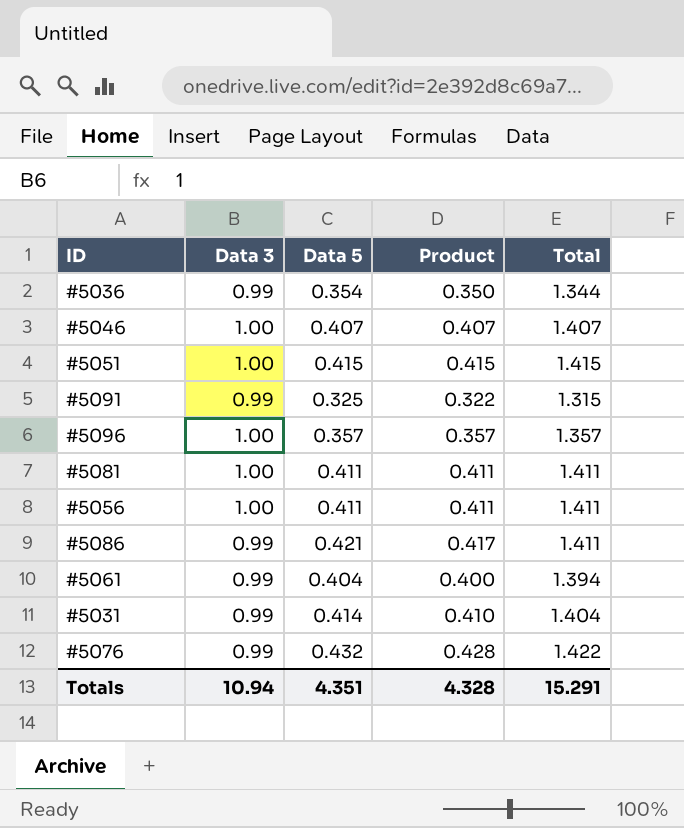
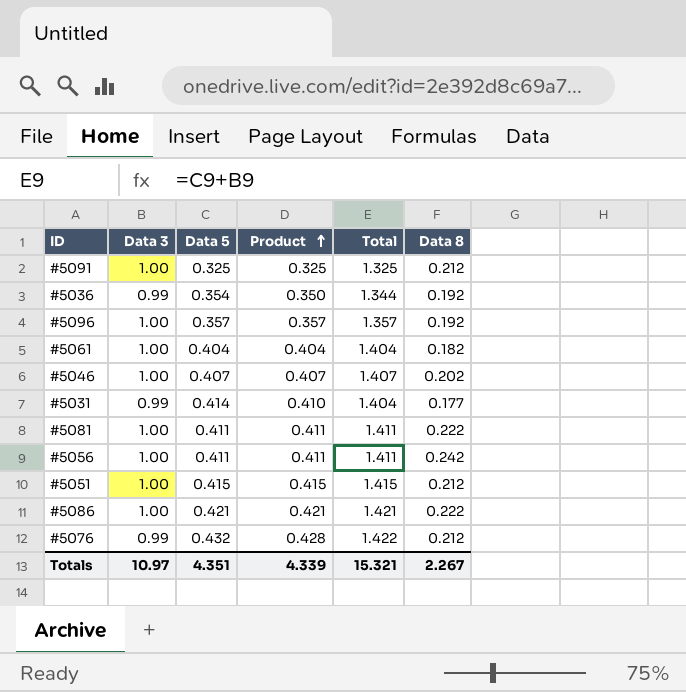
row order: none -> Product ascending
column Data 8 | position: none -> 6
#5091 | Data 3: 0.99 -> 1.00
#5091 | Product: 0.322 -> 0.325
#5091 | Total: 1.315 -> 1.325
#5061 | Data 3: 0.99 -> 1.00
#5061 | Product: 0.400 -> 0.404
#5061 | Total: 1.394 -> 1.404
#5086 | Data 3: 0.99 -> 1.00
#5086 | Product: 0.417 -> 0.421
#5086 | Total: 1.411 -> 1.421
Totals | Data 3: 10.94 -> 10.97
Totals | Product: 4.328 -> 4.339
Totals | Total: 15.291 -> 15.321

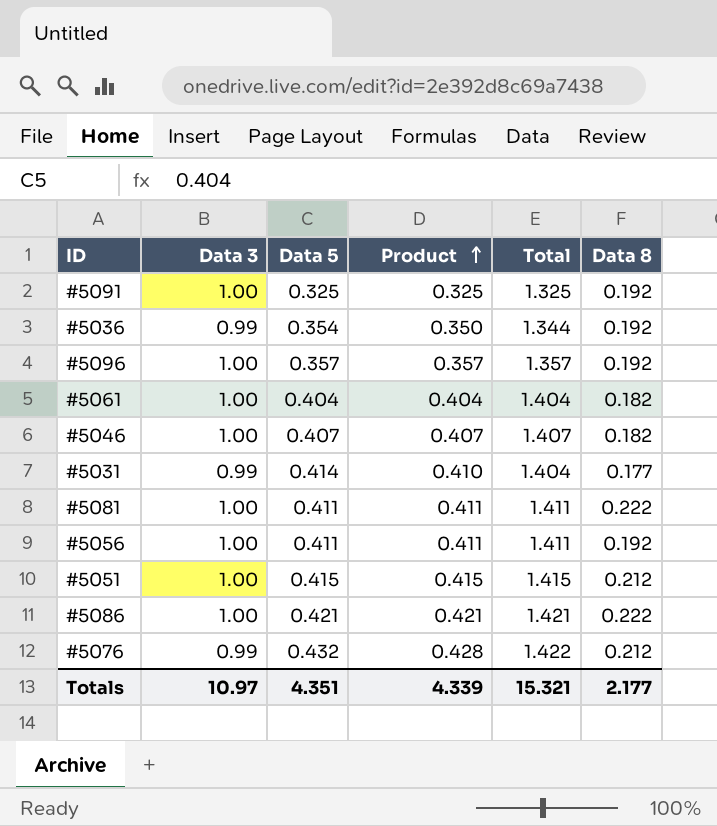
#5091 | Data 8: 0.212 -> 0.192
#5046 | Data 8: 0.202 -> 0.182
#5056 | Data 8: 0.242 -> 0.192
Totals | Data 8: 2.267 -> 2.177

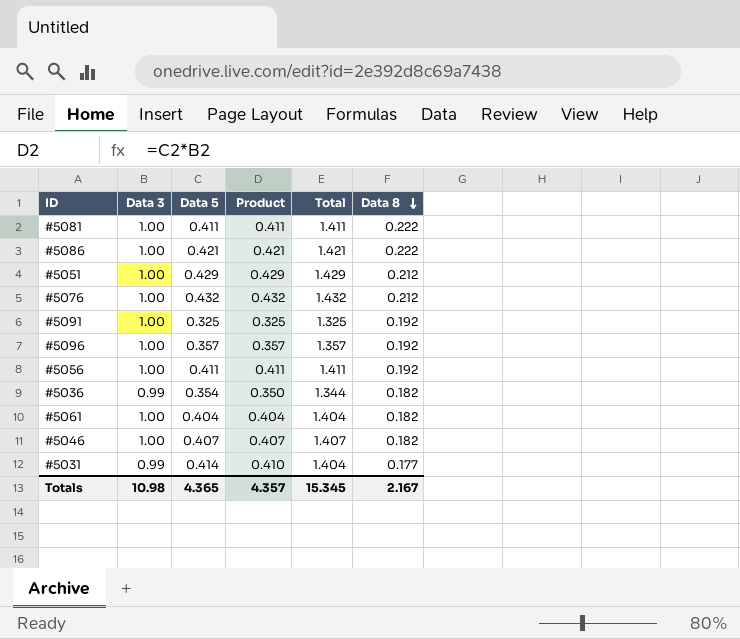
row order: Product ascending -> Data 8 descending
#5051 | Data 5: 0.415 -> 0.429
#5051 | Product: 0.415 -> 0.429
#5051 | Total: 1.415 -> 1.429
#5076 | Data 3: 0.99 -> 1.00
#5076 | Product: 0.428 -> 0.432
#5076 | Total: 1.422 -> 1.432
#5036 | Data 8: 0.192 -> 0.182
Totals | Data 3: 10.97 -> 10.98
Totals | Data 5: 4.351 -> 4.365
Totals | Product: 4.339 -> 4.357
Totals | Total: 15.321 -> 15.345
Totals | Data 8: 2.177 -> 2.167

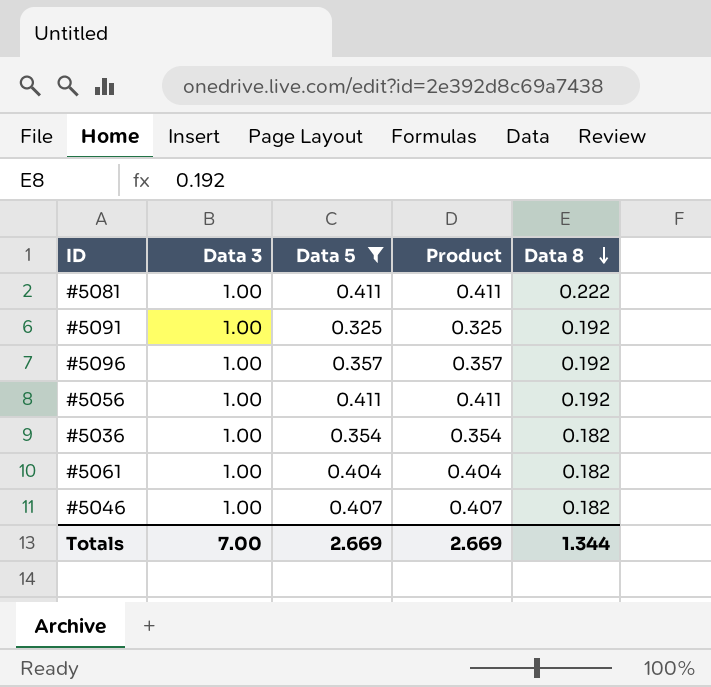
filter: none -> Data 5 <= 0.411
column Total | formula: [Data 3] + [Data 5] -> none
#5036 | Data 3: 0.99 -> 1.00
#5036 | Product: 0.350 -> 0.354
Totals | Data 3: 10.98 -> 7.00
Totals | Data 5: 4.365 -> 2.669
Totals | Product: 4.357 -> 2.669
Totals | Data 8: 2.167 -> 1.344

